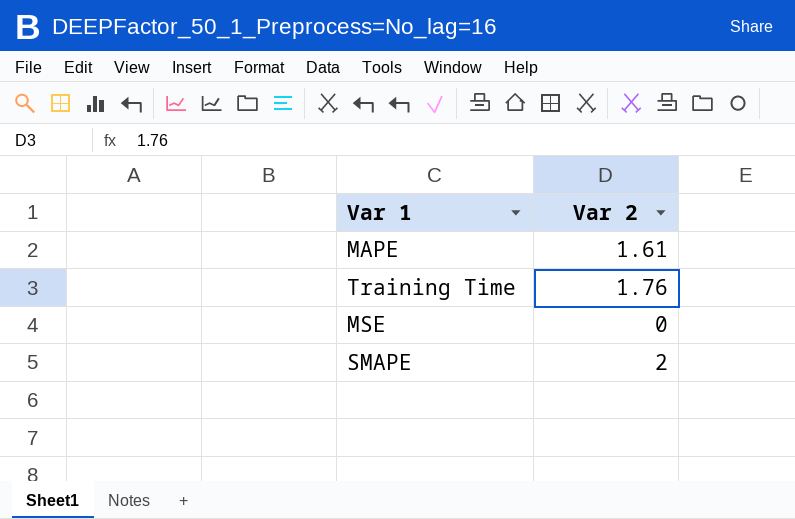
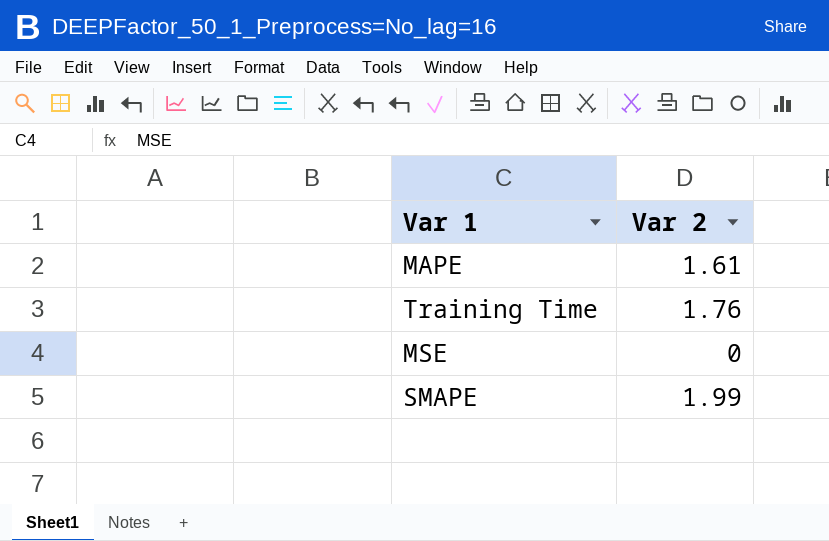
SMAPE | Var 2: 2 -> 1.99

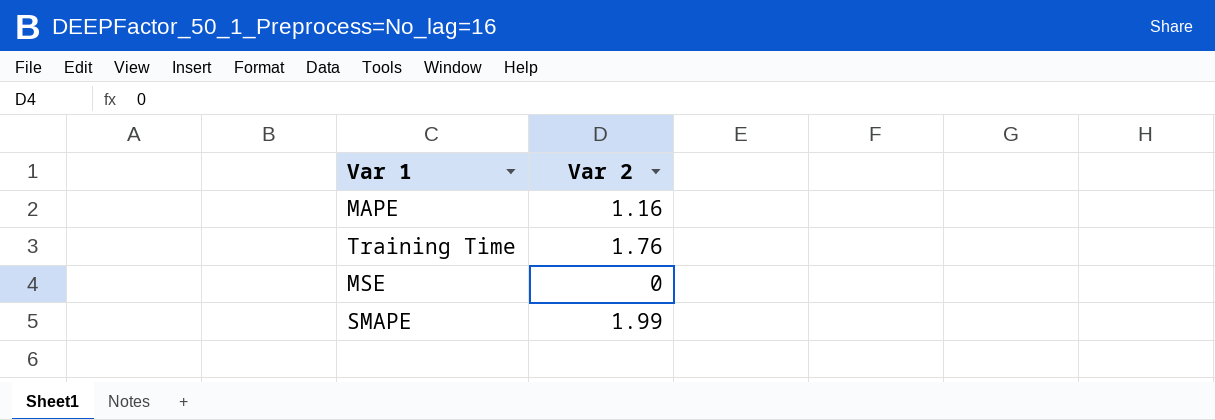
MAPE | Var 2: 1.61 -> 1.16

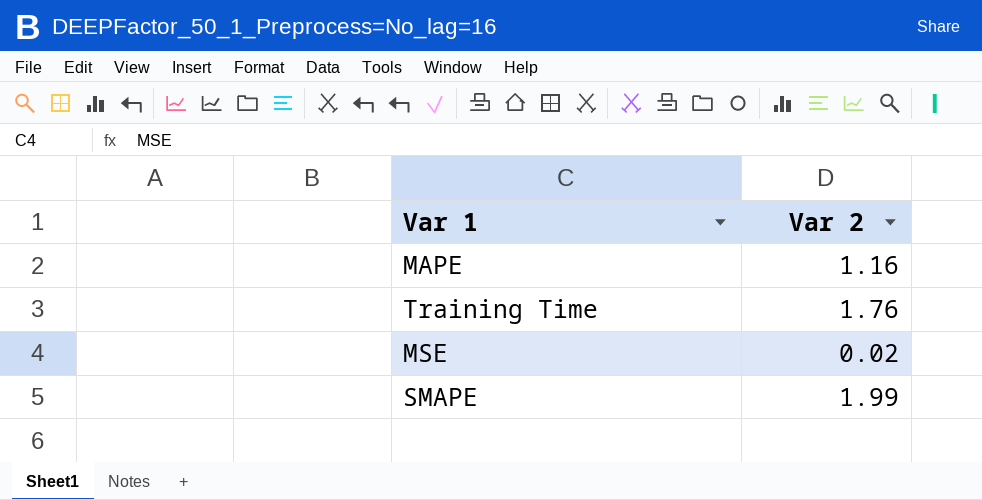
MSE | Var 2: 0 -> 0.02

